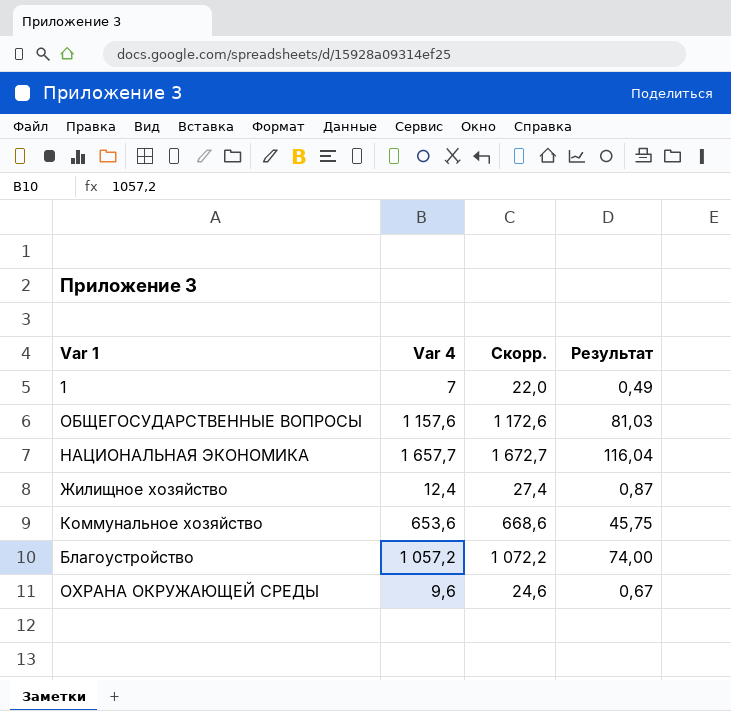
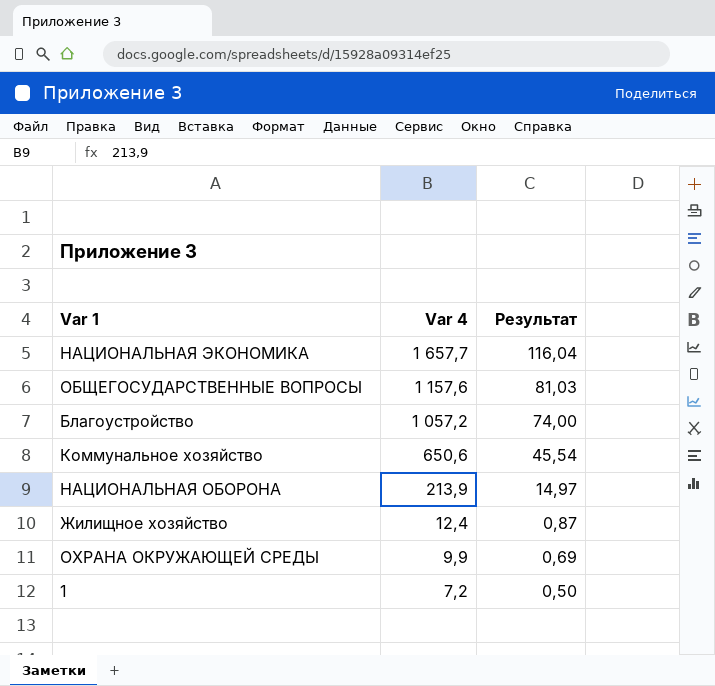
row order: none -> Var 4 descending
column Скорр. | formula: [Var 4] + 15 -> none
Коммунальное хозяйство | Var 4: 653,6 -> 650,6
Коммунальное хозяйство | Результат: 45,75 -> 45,54
row НАЦИОНАЛЬНАЯ ОБОРОНА: none -> 213,9 | 14,97
ОХРАНА ОКРУЖАЮЩЕЙ СРЕДЫ | Var 4: 9,6 -> 9,9
ОХРАНА ОКРУЖАЮЩЕЙ СРЕДЫ | Результат: 0,67 -> 0,69
1 | Var 4: 7 -> 7,2
1 | Результат: 0,49 -> 0,50

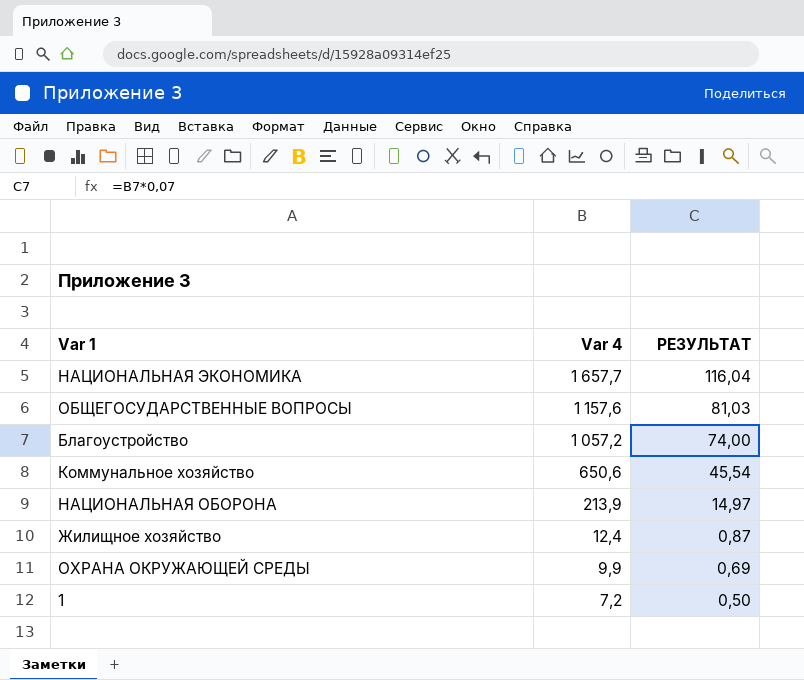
column name: Результат -> РЕЗУЛЬТАТ

